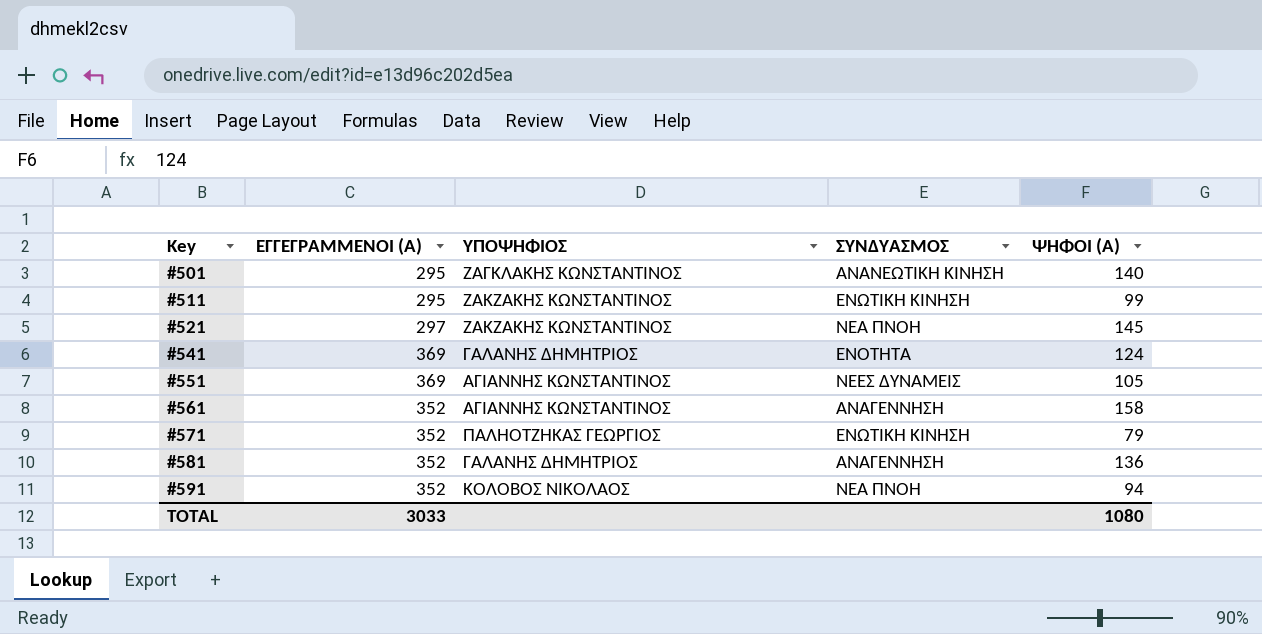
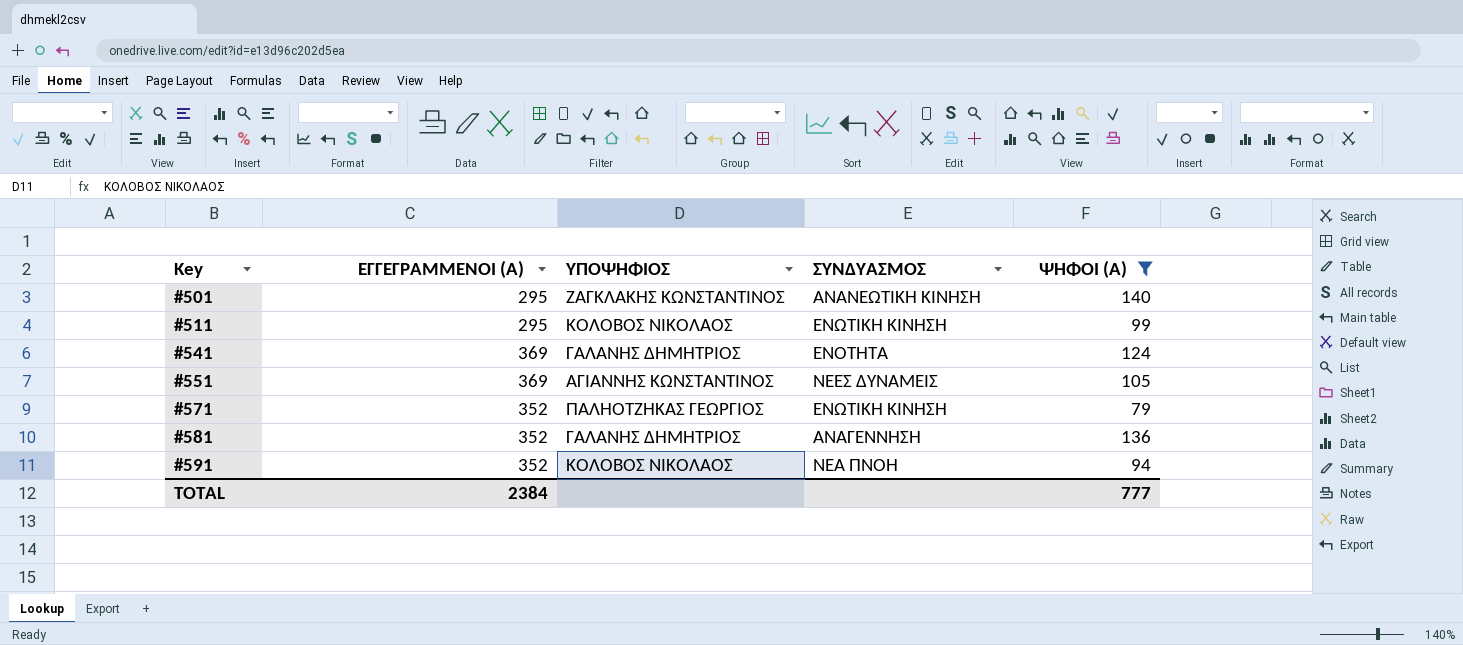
filter: none -> ΨΗΦΟΙ (Α) <= 140
#511 | ΥΠΟΨΗΦΙΟΣ: ΖΑΚΖΑΚΗΣ ΚΩΝΣΤΑΝΤΙΝΟΣ -> ΚΟΛΟΒΟΣ ΝΙΚΟΛΑΟΣ
TOTAL | ΕΓΓΕΓΡΑΜΜΕΝΟΙ (Α): 3033 -> 2384
TOTAL | ΨΗΦΟΙ (Α): 1080 -> 777

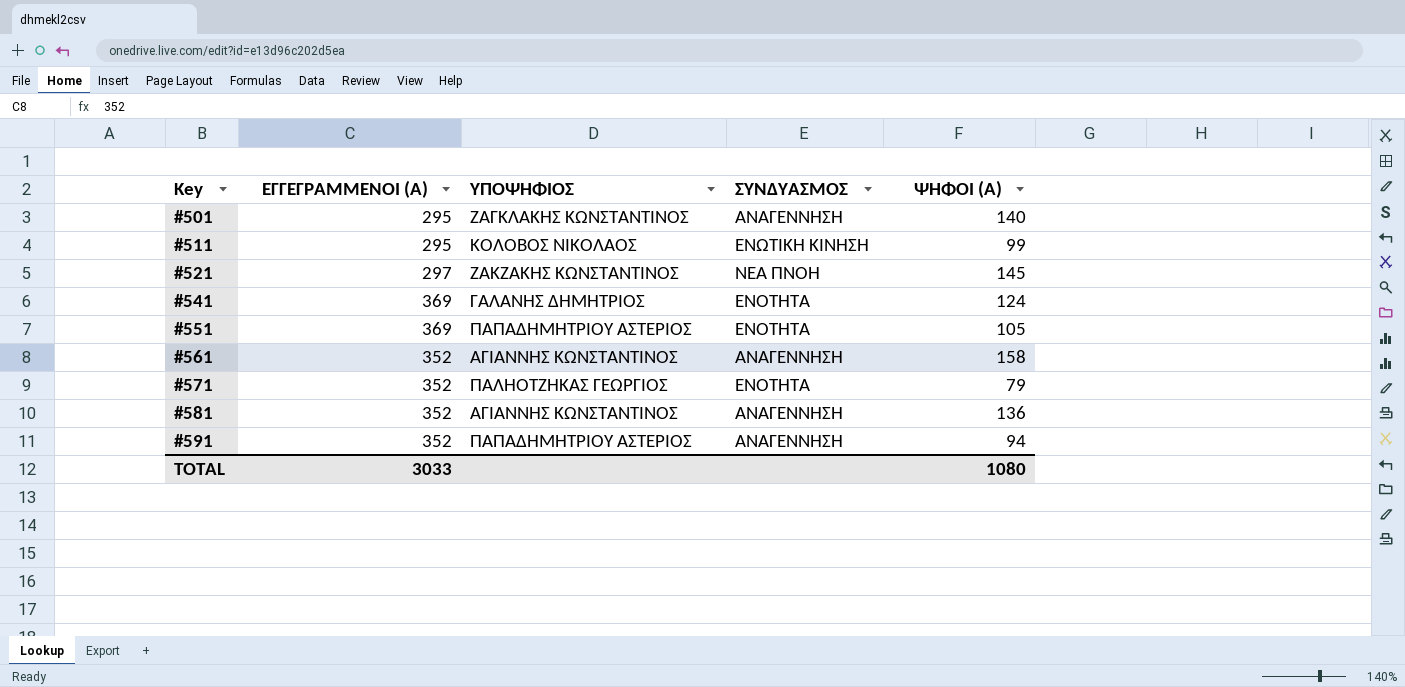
filter: ΨΗΦΟΙ (Α) <= 140 -> none
#501 | ΣΥΝΔΥΑΣΜΟΣ: ΑΝΑΝΕΩΤΙΚΗ ΚΙΝΗΣΗ -> ΑΝΑΓΕΝΝΗΣΗ
#551 | ΥΠΟΨΗΦΙΟΣ: ΑΓΙΑΝΝΗΣ ΚΩΝΣΤΑΝΤΙΝΟΣ -> ΠΑΠΑΔΗΜΗΤΡΙΟΥ ΑΣΤΕΡΙΟΣ
#551 | ΣΥΝΔΥΑΣΜΟΣ: ΝΕΕΣ ΔΥΝΑΜΕΙΣ -> ΕΝΟΤΗΤΑ
#571 | ΣΥΝΔΥΑΣΜΟΣ: ΕΝΩΤΙΚΗ ΚΙΝΗΣΗ -> ΕΝΟΤΗΤΑ
#581 | ΥΠΟΨΗΦΙΟΣ: ΓΑΛΑΝΗΣ ΔΗΜΗΤΡΙΟΣ -> ΑΓΙΑΝΝΗΣ ΚΩΝΣΤΑΝΤΙΝΟΣ
#591 | ΥΠΟΨΗΦΙΟΣ: ΚΟΛΟΒΟΣ ΝΙΚΟΛΑΟΣ -> ΠΑΠΑΔΗΜΗΤΡΙΟΥ ΑΣΤΕΡΙΟΣ
#591 | ΣΥΝΔΥΑΣΜΟΣ: ΝΕΑ ΠΝΟΗ -> ΑΝΑΓΕΝΝΗΣΗ
TOTAL | ΕΓΓΕΓΡΑΜΜΕΝΟΙ (Α): 2384 -> 3033
TOTAL | ΨΗΦΟΙ (Α): 777 -> 1080

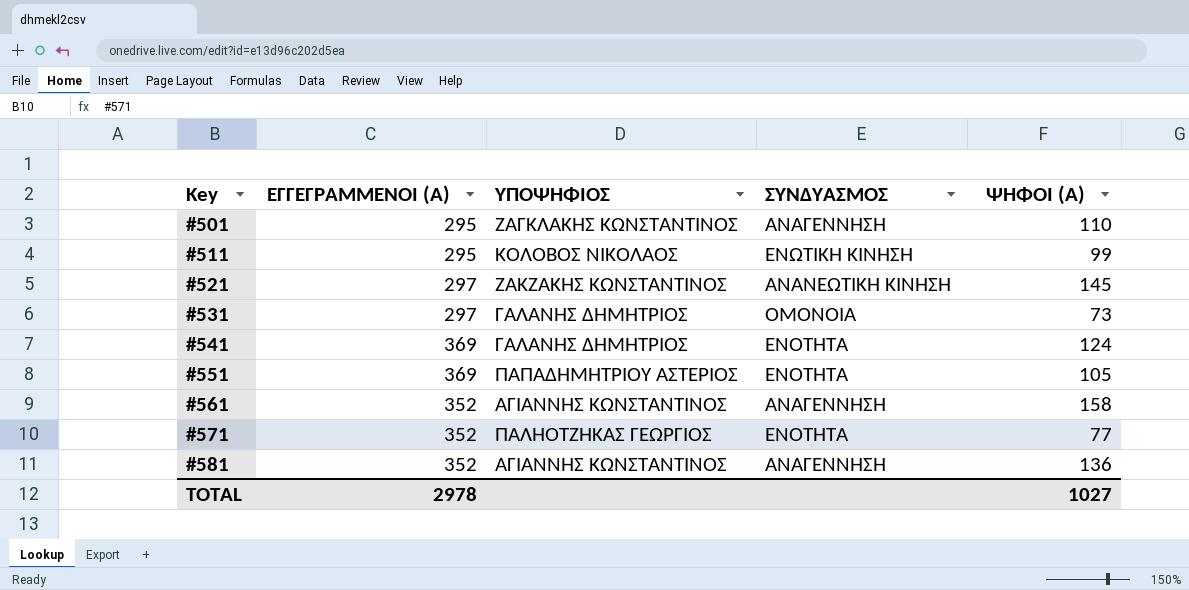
row #591: 352 | ΠΑΠΑΔΗΜΗΤΡΙΟΥ ΑΣΤΕΡΙΟΣ | ΑΝΑΓΕΝΝΗΣΗ | 94 -> none
#501 | ΨΗΦΟΙ (Α): 140 -> 110
#521 | ΣΥΝΔΥΑΣΜΟΣ: ΝΕΑ ΠΝΟΗ -> ΑΝΑΝΕΩΤΙΚΗ ΚΙΝΗΣΗ
row #531: none -> 297 | ΓΑΛΑΝΗΣ ΔΗΜΗΤΡΙΟΣ | ΟΜΟΝΟΙΑ | 73
#571 | ΨΗΦΟΙ (Α): 79 -> 77
TOTAL | ΕΓΓΕΓΡΑΜΜΕΝΟΙ (Α): 3033 -> 2978
TOTAL | ΨΗΦΟΙ (Α): 1080 -> 1027

